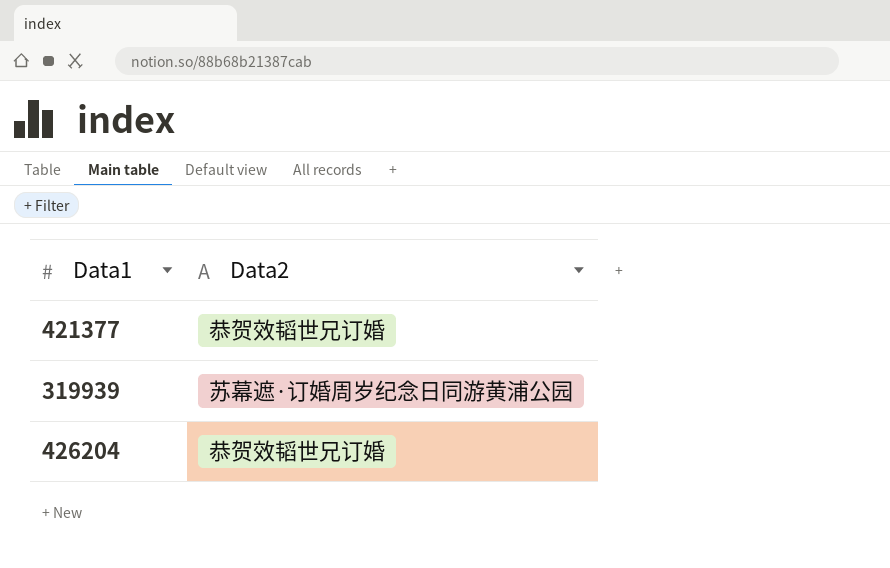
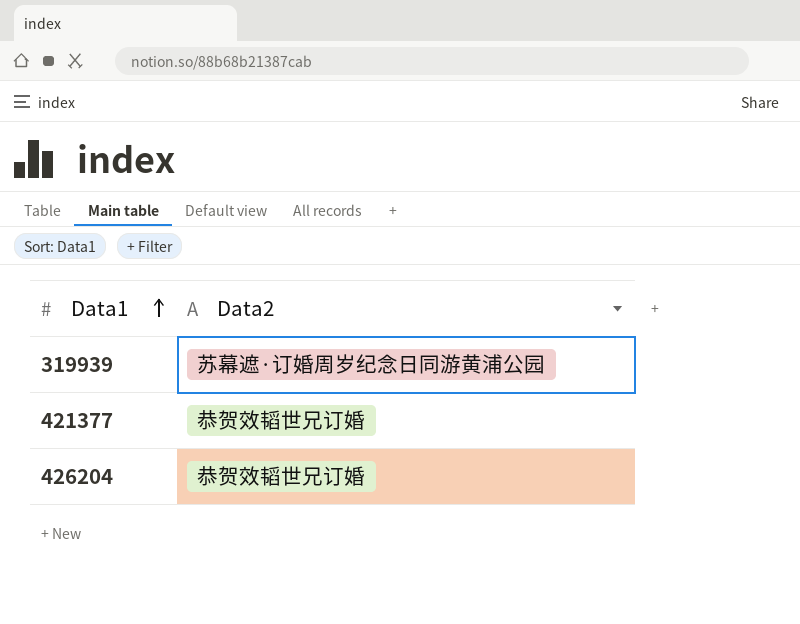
row order: none -> Data1 ascending

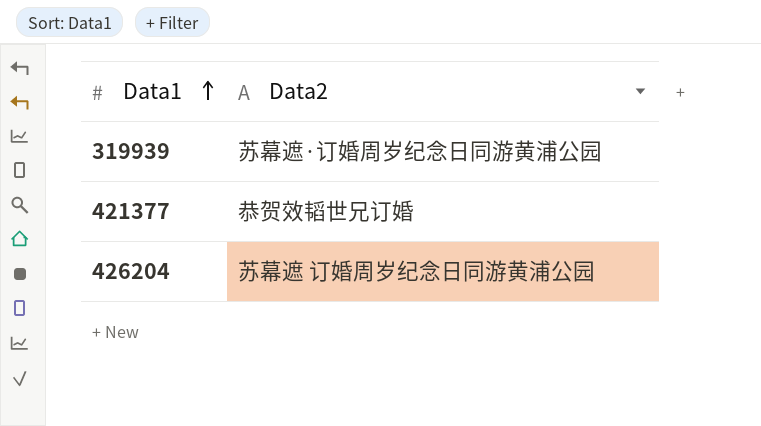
426204 | Data2: 恭贺效韬世兄订婚 -> 苏幕遮 订婚周岁纪念日同游黄浦公园

